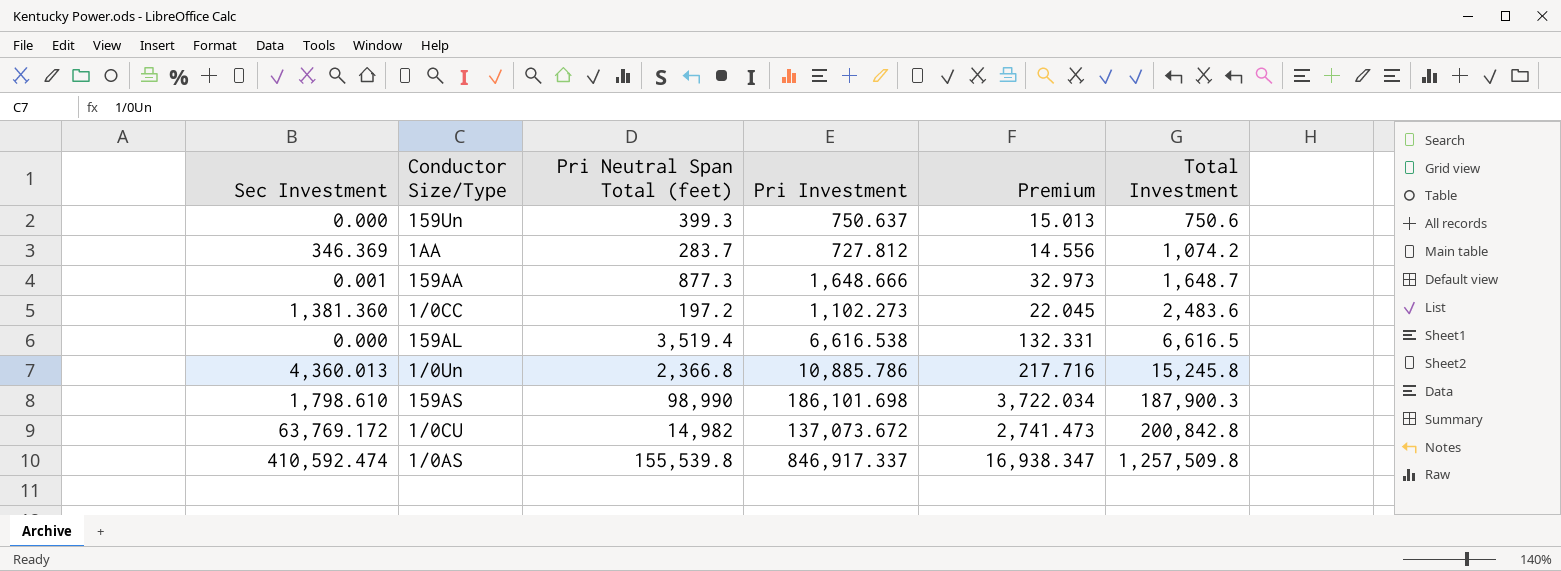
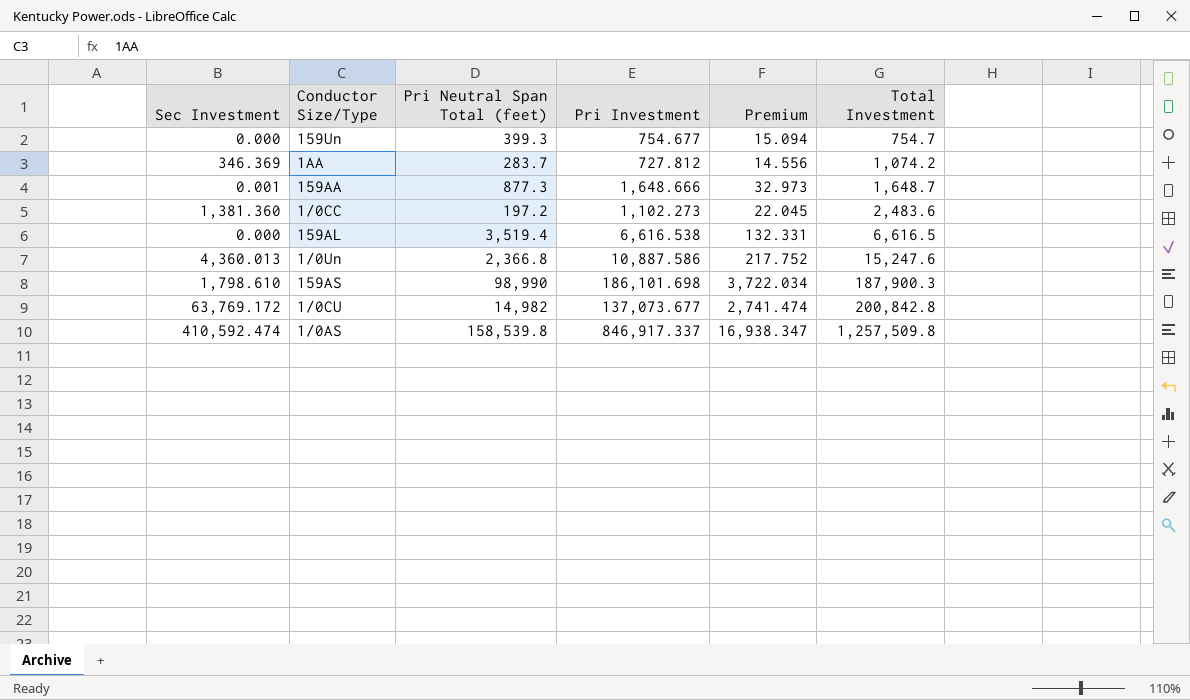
159Un | Pri Investment: 750.637 -> 754.677
159Un | Premium: 15.013 -> 15.094
159Un | Total Investment: 750.6 -> 754.7
1/0Un | Pri Investment: 10,885.786 -> 10,887.586
1/0Un | Premium: 217.716 -> 217.752
1/0Un | Total Investment: 15,245.8 -> 15,247.6
1/0CU | Pri Investment: 137,073.672 -> 137,073.677
1/0CU | Premium: 2,741.473 -> 2,741.474
1/0AS | Pri Neutral Span Total (feet): 155,539.8 -> 158,539.8

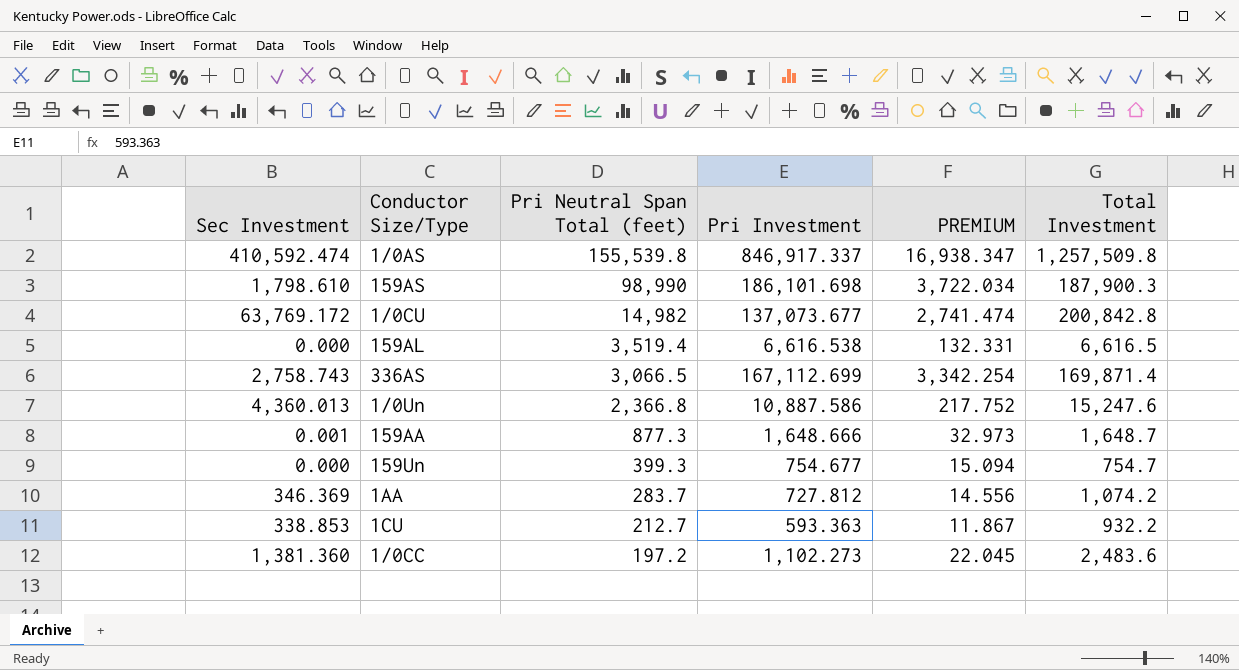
row order: Total Investment ascending -> Pri Neutral Span Total (feet) descending
column name: Premium -> PREMIUM
1/0AS | Pri Neutral Span Total (feet): 158,539.8 -> 155,539.8
row 336AS: none -> 2,758.743 | 3,066.5 | 167,112.699 | 3,342.254 | 169,871.4
row 1CU: none -> 338.853 | 212.7 | 593.363 | 11.867 | 932.2

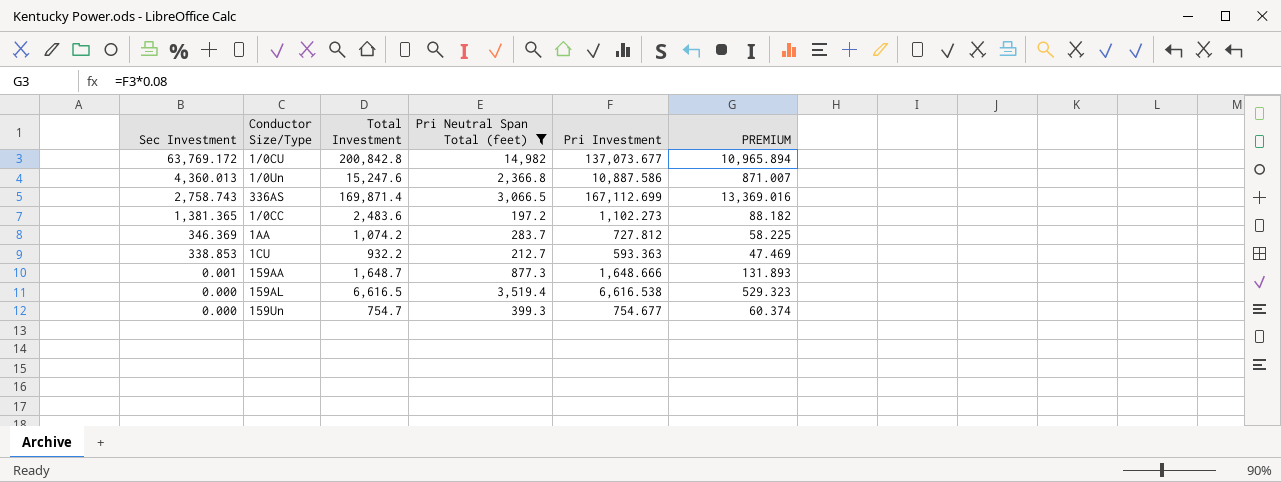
filter: none -> Pri Neutral Span Total (feet) <= 14,982
row order: Pri Neutral Span Total (feet) descending -> Sec Investment descending
column Total Investment | position: 6 -> 3
column PREMIUM | formula: [Pri Investment] * 0.02 -> [Pri Investment] * 0.08
1/0CC | Sec Investment: 1,381.360 -> 1,381.365

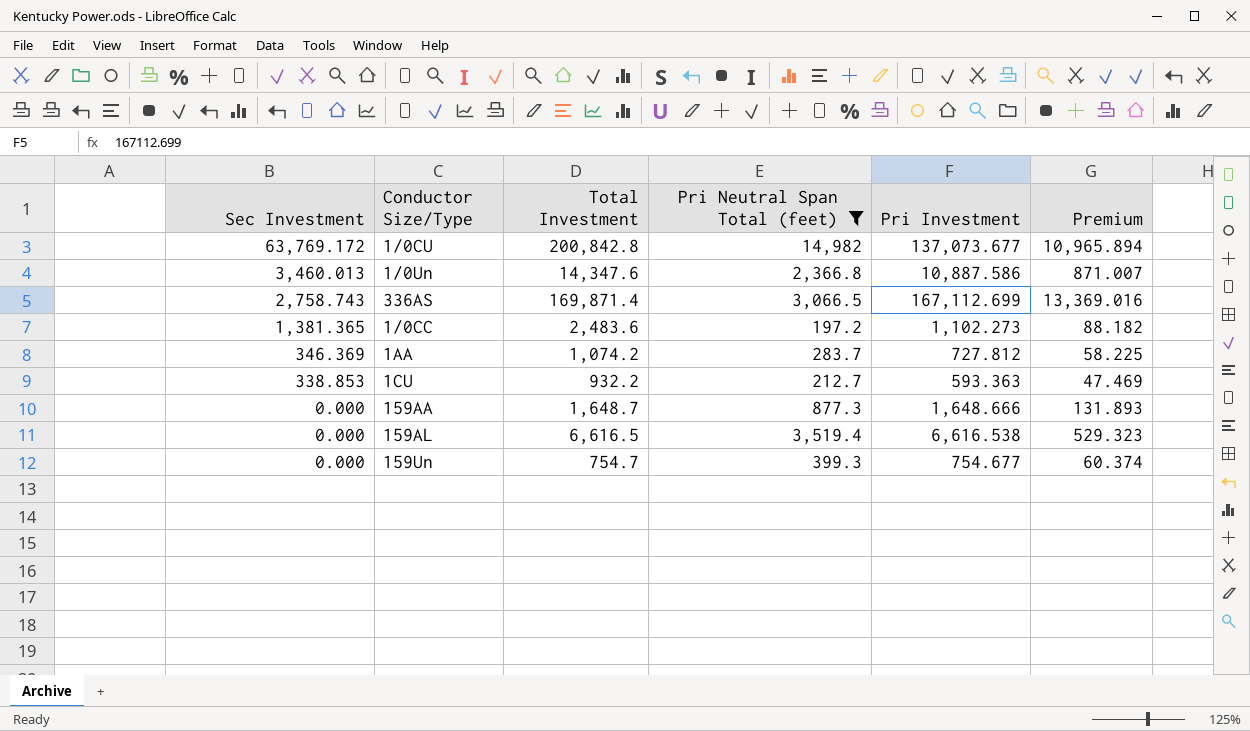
column name: PREMIUM -> Premium
1/0Un | Sec Investment: 4,360.013 -> 3,460.013
1/0Un | Total Investment: 15,247.6 -> 14,347.6
159AA | Sec Investment: 0.001 -> 0.000

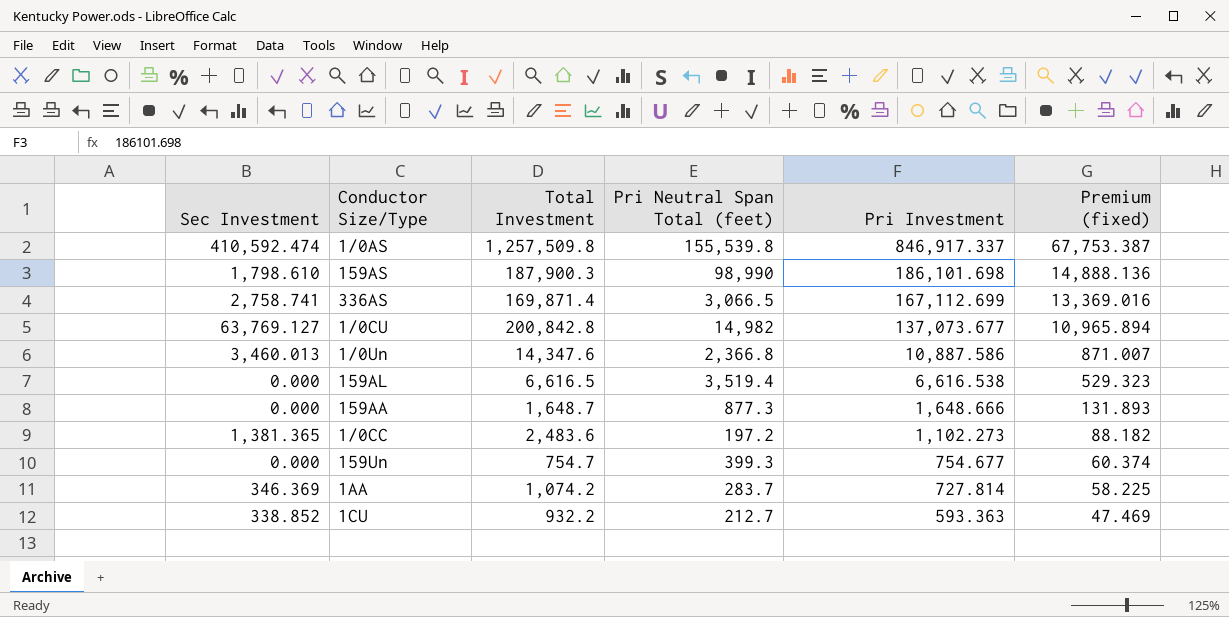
filter: Pri Neutral Span Total (feet) <= 14,982 -> none
row order: Sec Investment descending -> Pri Investment descending
column name: Premium -> Premium (fixed)
336AS | Sec Investment: 2,758.743 -> 2,758.741
1/0CU | Sec Investment: 63,769.172 -> 63,769.127
1AA | Pri Investment: 727.812 -> 727.814
1CU | Sec Investment: 338.853 -> 338.852

